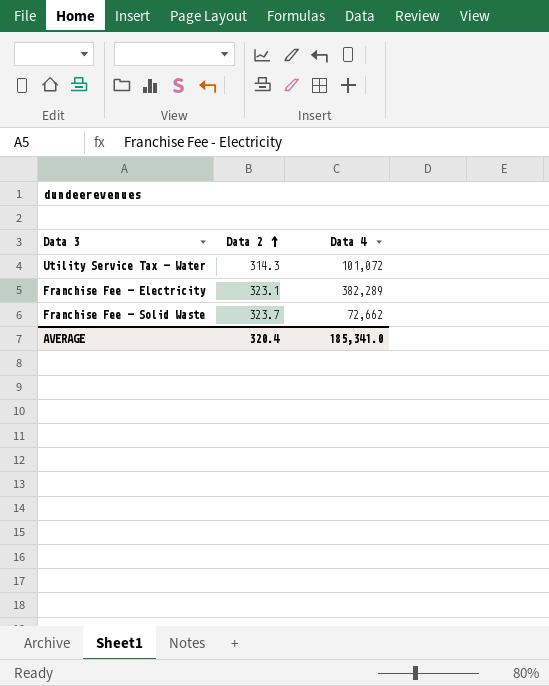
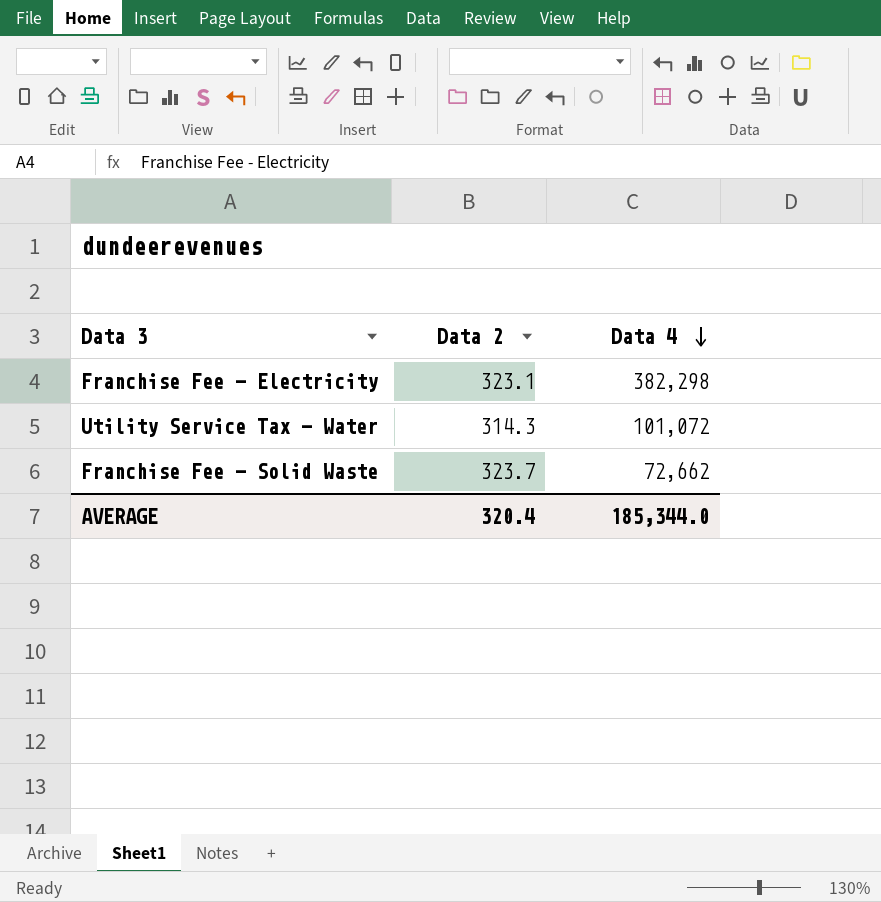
row order: Data 2 ascending -> Data 4 descending
Franchise Fee - Electricity | Data 4: 382,289 -> 382,298
AVERAGE | Data 4: 185,341.0 -> 185,344.0

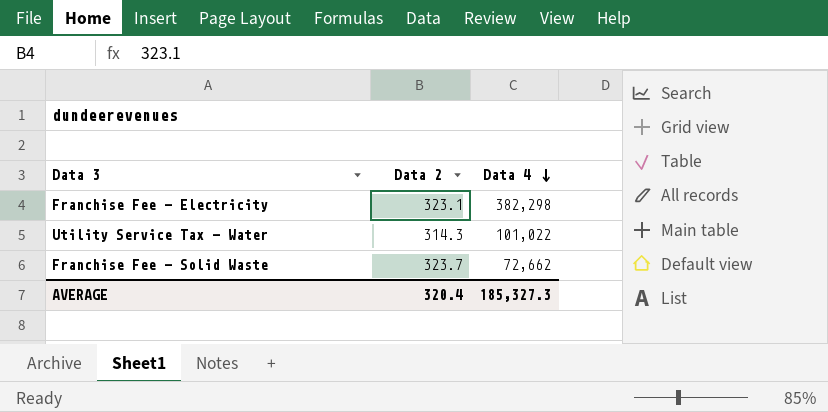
Utility Service Tax - Water | Data 4: 101,072 -> 101,022
AVERAGE | Data 4: 185,344.0 -> 185,327.3

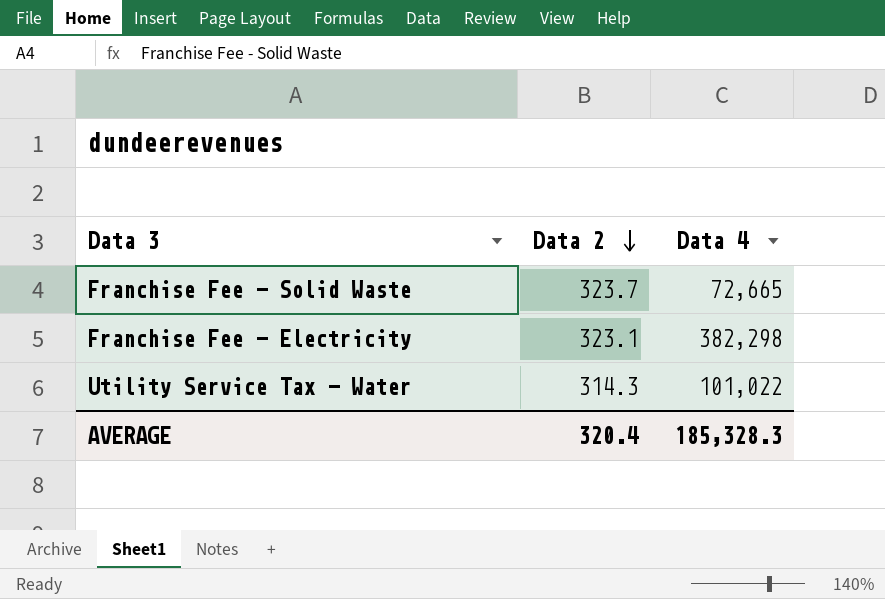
row order: Data 4 descending -> Data 2 descending
Franchise Fee - Solid Waste | Data 4: 72,662 -> 72,665
AVERAGE | Data 4: 185,327.3 -> 185,328.3

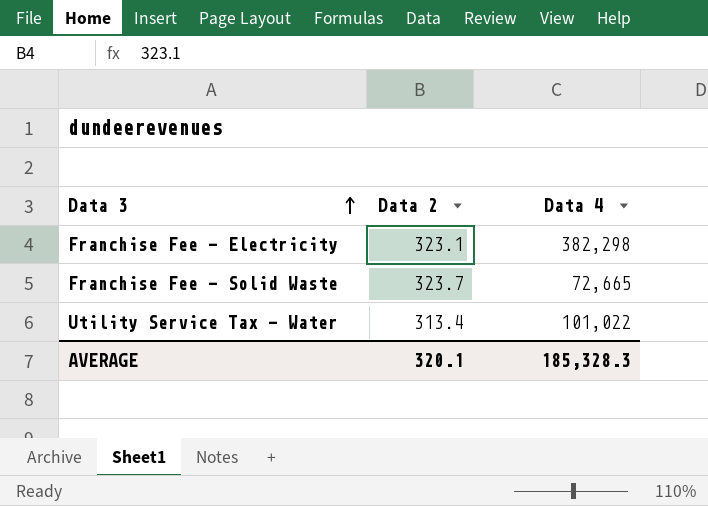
row order: Data 2 descending -> Data 3 ascending
Utility Service Tax - Water | Data 2: 314.3 -> 313.4
AVERAGE | Data 2: 320.4 -> 320.1

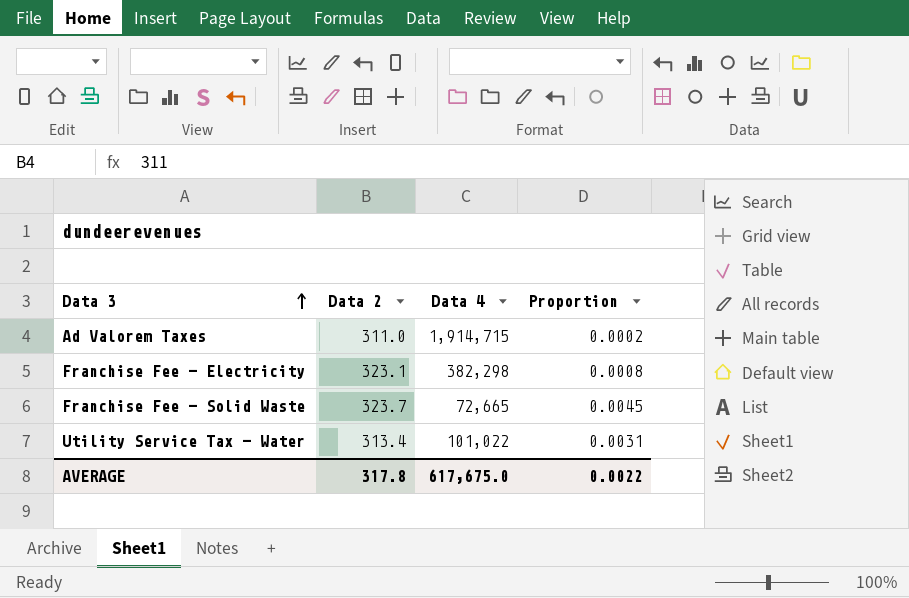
column Proportion | formula: none -> [Data 2] / [Data 4]
row Ad Valorem Taxes: none -> 311.0 | 1,914,715 | 0.0002
AVERAGE | Data 2: 320.1 -> 317.8
AVERAGE | Data 4: 185,328.3 -> 617,675.0

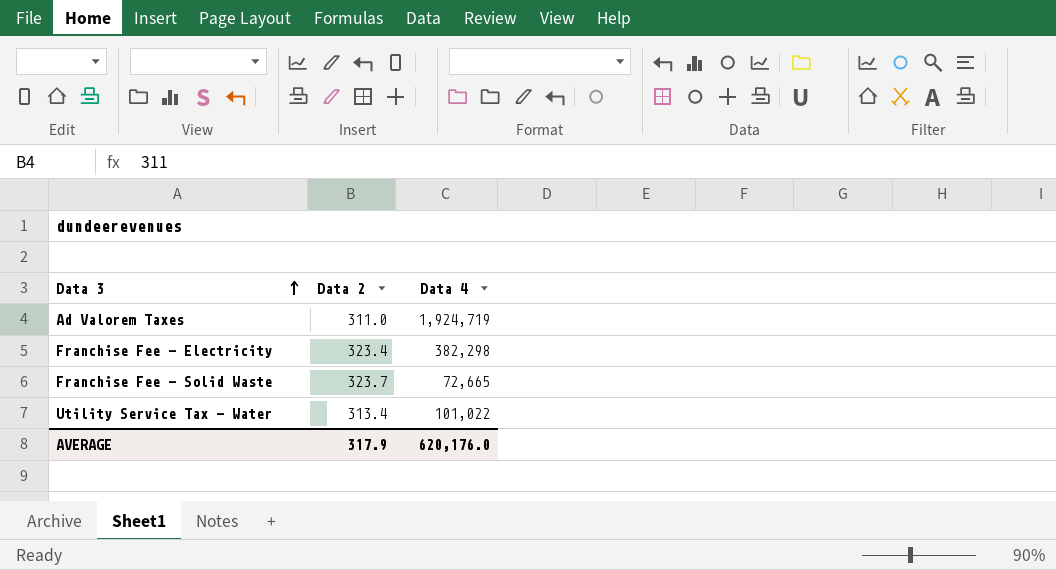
column Proportion | formula: [Data 2] / [Data 4] -> none
Ad Valorem Taxes | Data 4: 1,914,715 -> 1,924,719
Franchise Fee - Electricity | Data 2: 323.1 -> 323.4
AVERAGE | Data 2: 317.8 -> 317.9
AVERAGE | Data 4: 617,675.0 -> 620,176.0

